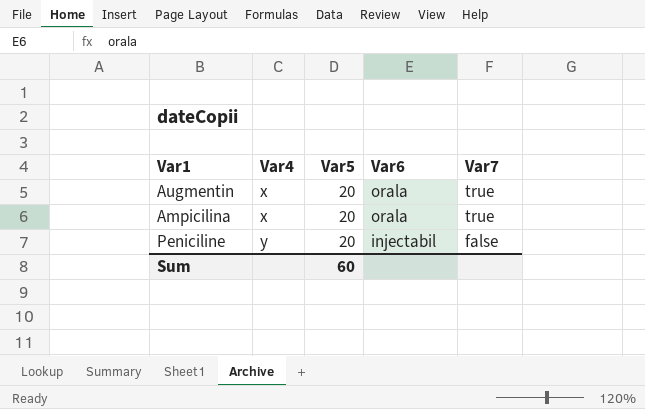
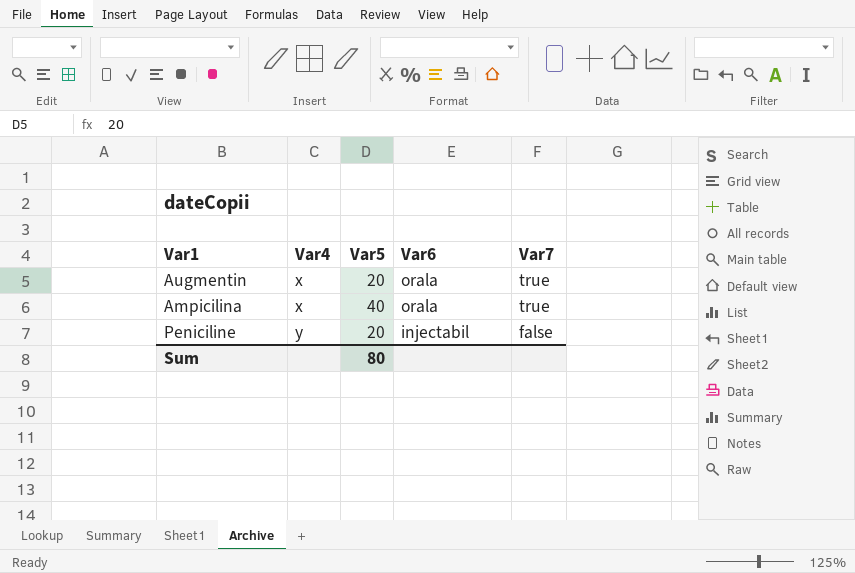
Ampicilina | Var5: 20 -> 40
Sum | Var5: 60 -> 80

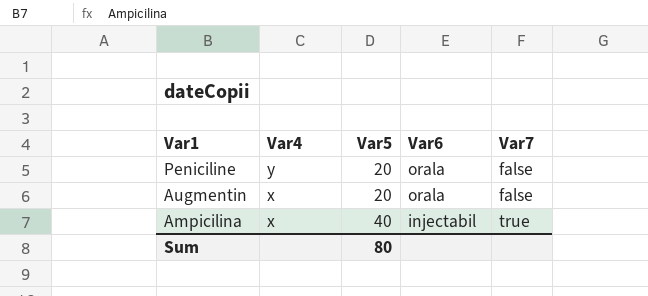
row order: Var4 ascending -> Var1 descending
Peniciline | Var6: injectabil -> orala
Augmentin | Var7: true -> false
Ampicilina | Var6: orala -> injectabil

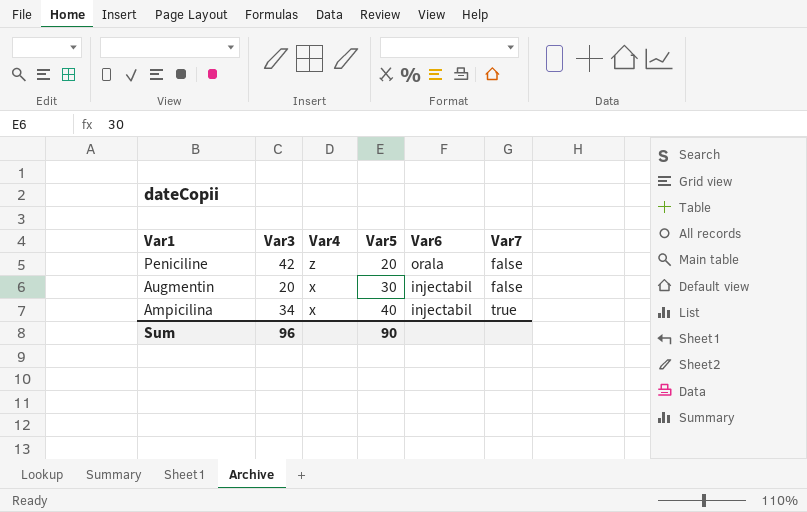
column Var3 | position: none -> 2
Peniciline | Var4: y -> z
Augmentin | Var5: 20 -> 30
Augmentin | Var6: orala -> injectabil
Sum | Var5: 80 -> 90

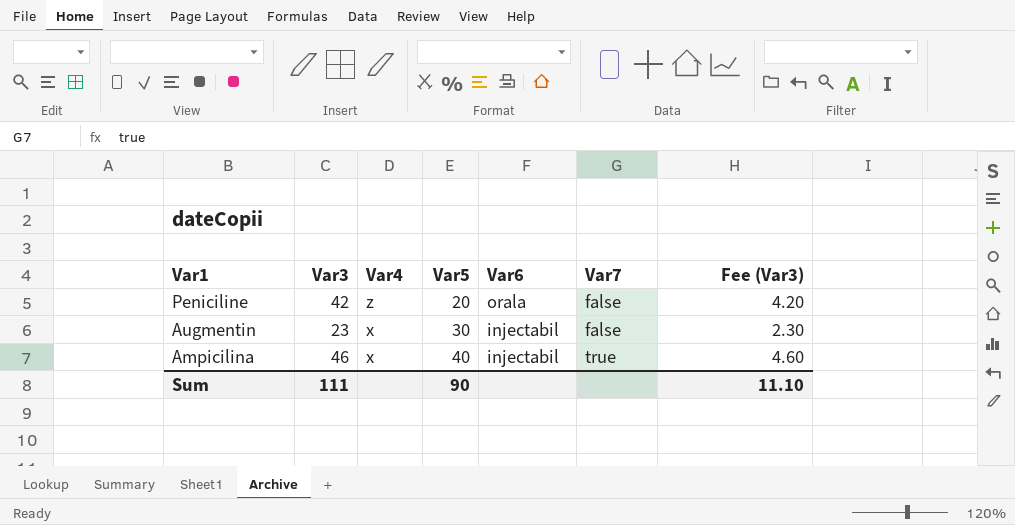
column Fee (Var3) | formula: none -> [Var3] * 0.1
Augmentin | Var3: 20 -> 23
Ampicilina | Var3: 34 -> 46
Sum | Var3: 96 -> 111

